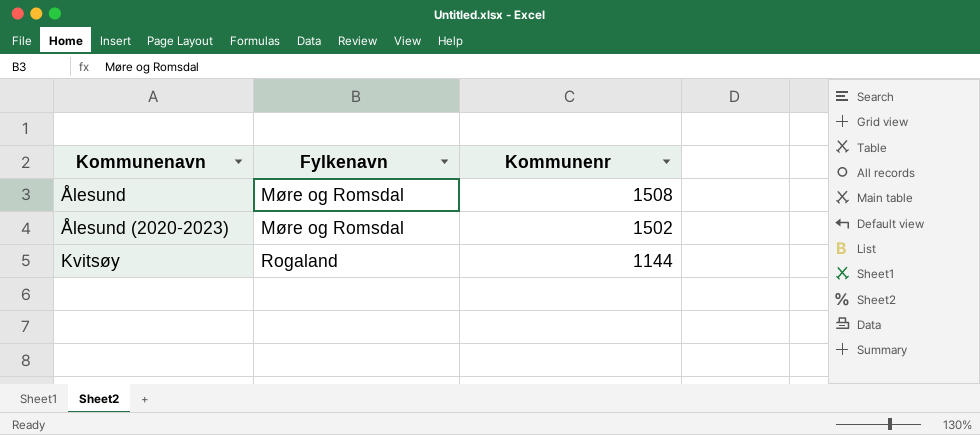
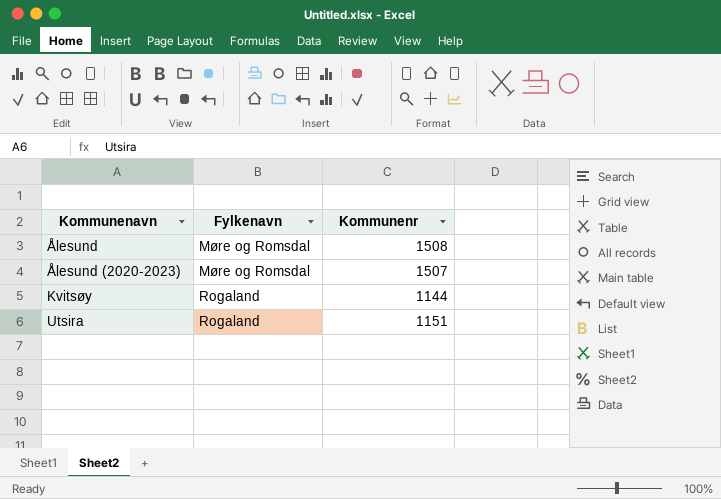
Ålesund (2020-2023) | Kommunenr: 1502 -> 1507
row Utsira: none -> Rogaland | 1151

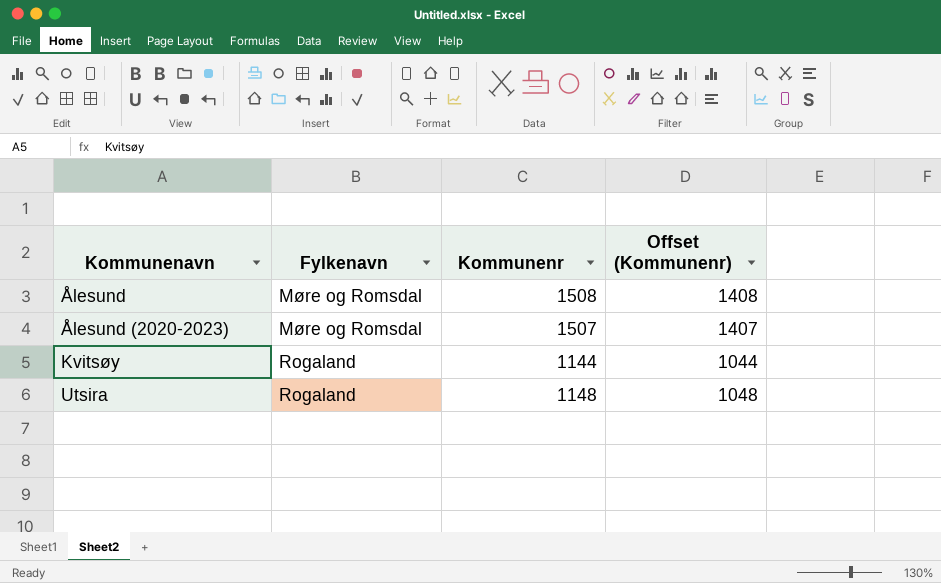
column Offset (Kommunenr) | formula: none -> [Kommunenr] - 100
Utsira | Kommunenr: 1151 -> 1148

